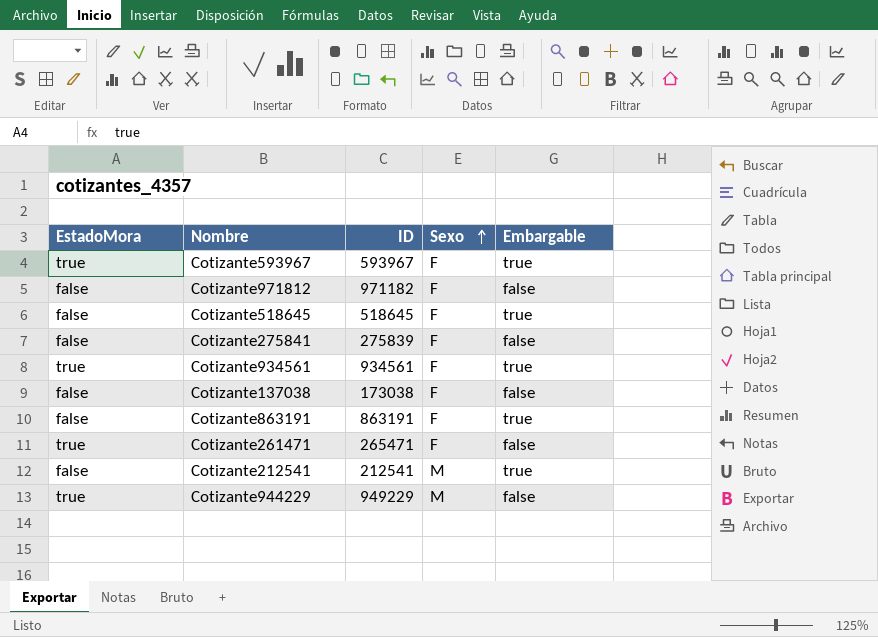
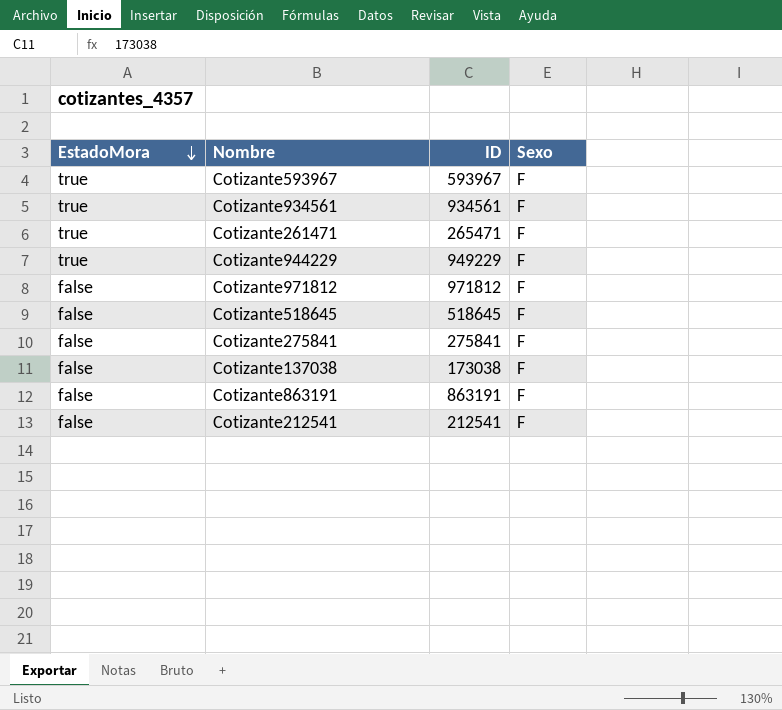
row order: Sexo ascending -> EstadoMora descending
column Embargable | position: 5 -> none
Cotizante944229 | Sexo: M -> F
Cotizante971812 | ID: 971182 -> 971812
Cotizante275841 | ID: 275839 -> 275841
Cotizante212541 | Sexo: M -> F

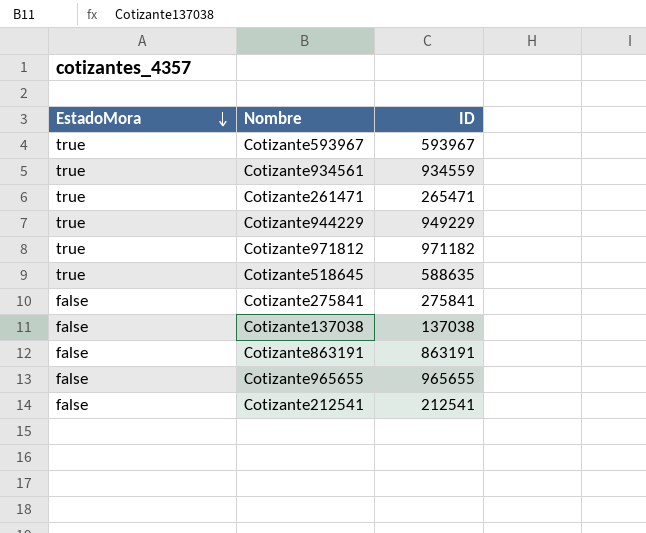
column Sexo | position: 4 -> none
Cotizante934561 | ID: 934561 -> 934559
Cotizante971812 | EstadoMora: false -> true
Cotizante971812 | ID: 971812 -> 971182
Cotizante518645 | EstadoMora: false -> true
Cotizante518645 | ID: 518645 -> 588635
Cotizante137038 | ID: 173038 -> 137038
row Cotizante965655: none -> false | 965655

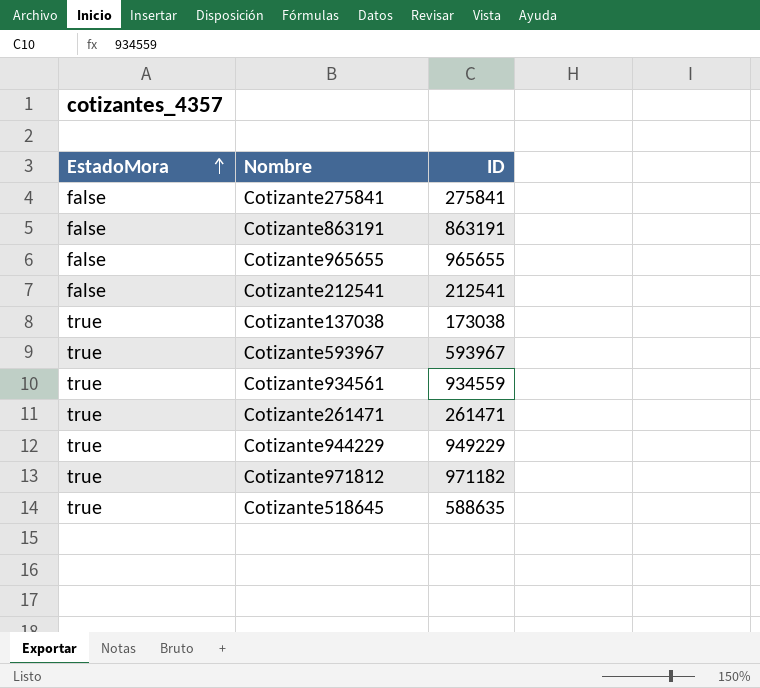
row order: EstadoMora descending -> EstadoMora ascending
Cotizante137038 | EstadoMora: false -> true
Cotizante137038 | ID: 137038 -> 173038
Cotizante261471 | ID: 265471 -> 261471

